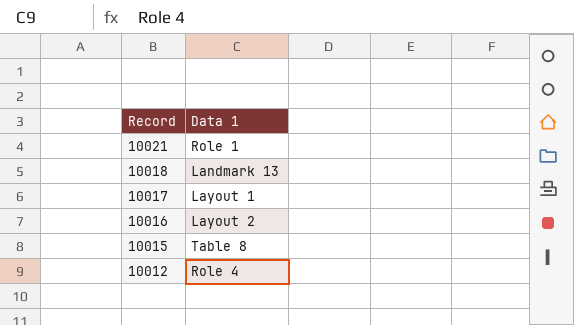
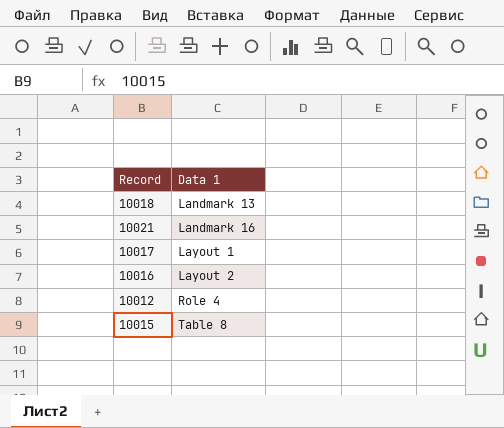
row order: Record descending -> Data 1 ascending
10021 | Data 1: Role 1 -> Landmark 16

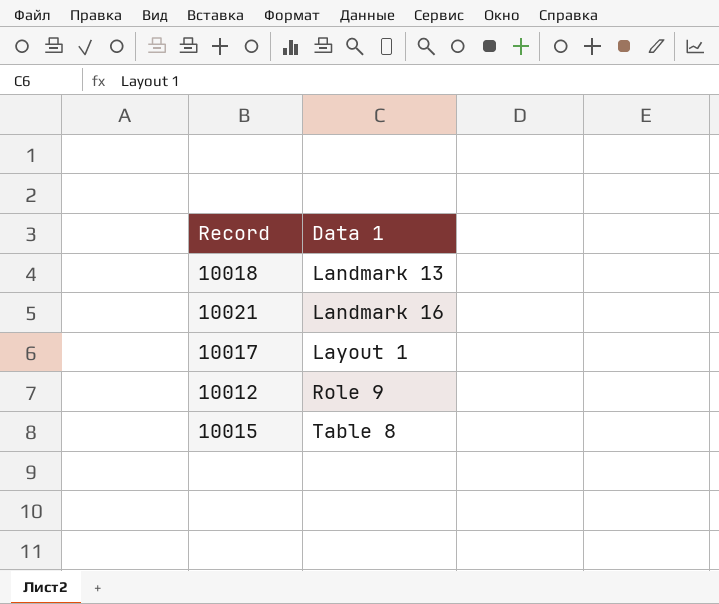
row 10016: Layout 2 -> none
10012 | Data 1: Role 4 -> Role 9

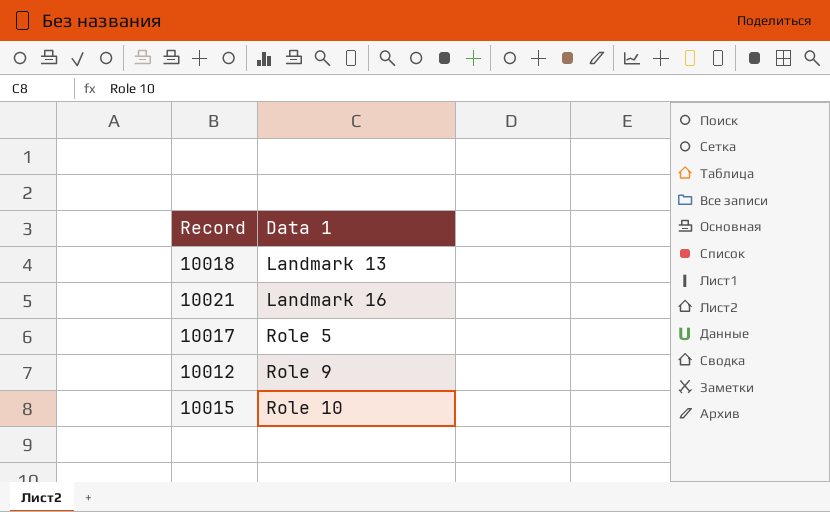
10017 | Data 1: Layout 1 -> Role 5
10015 | Data 1: Table 8 -> Role 10

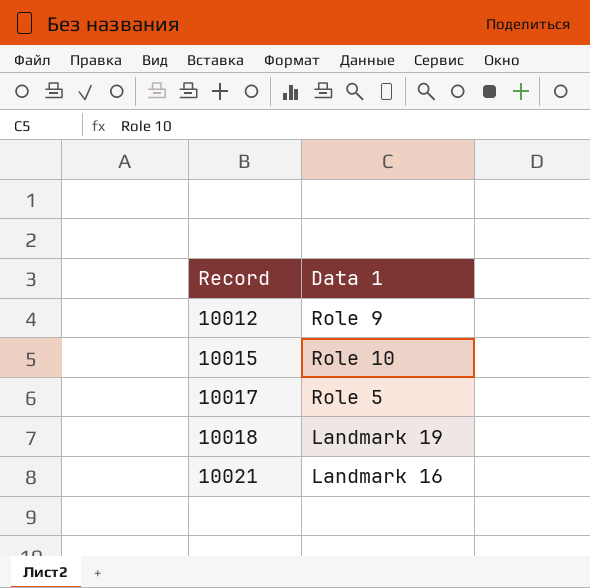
row order: Data 1 ascending -> Record ascending
10018 | Data 1: Landmark 13 -> Landmark 19

